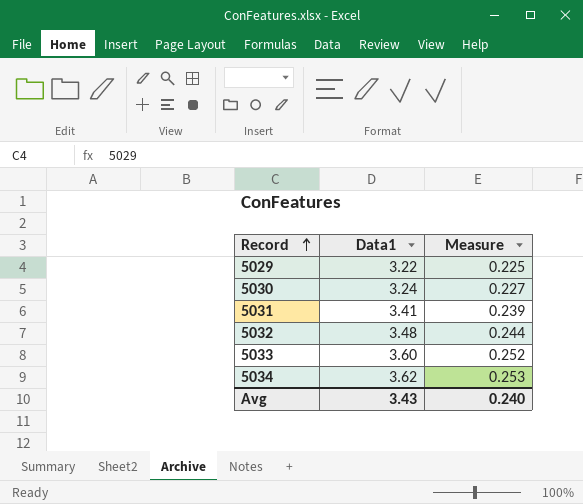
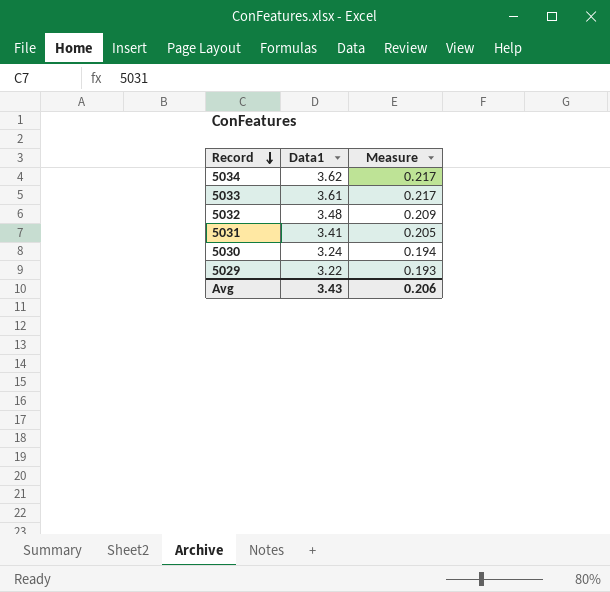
row order: Record ascending -> Record descending
column Measure | formula: [Data1] * 0.07 -> [Data1] * 0.06
5033 | Data1: 3.60 -> 3.61
Avg | Measure: 0.240 -> 0.206

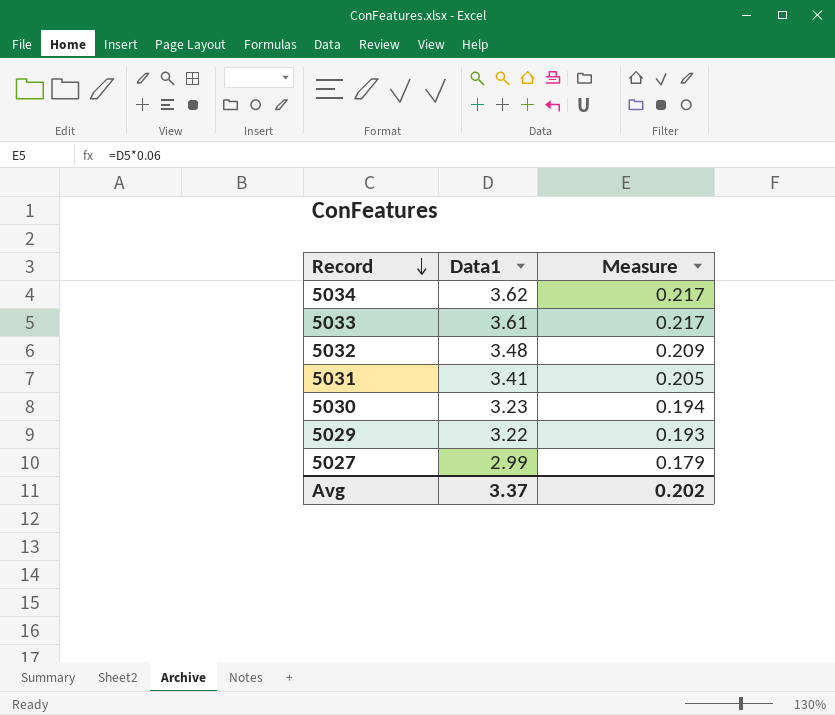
5030 | Data1: 3.24 -> 3.23
row 5027: none -> 2.99 | 0.179
Avg | Data1: 3.43 -> 3.37
Avg | Measure: 0.206 -> 0.202

